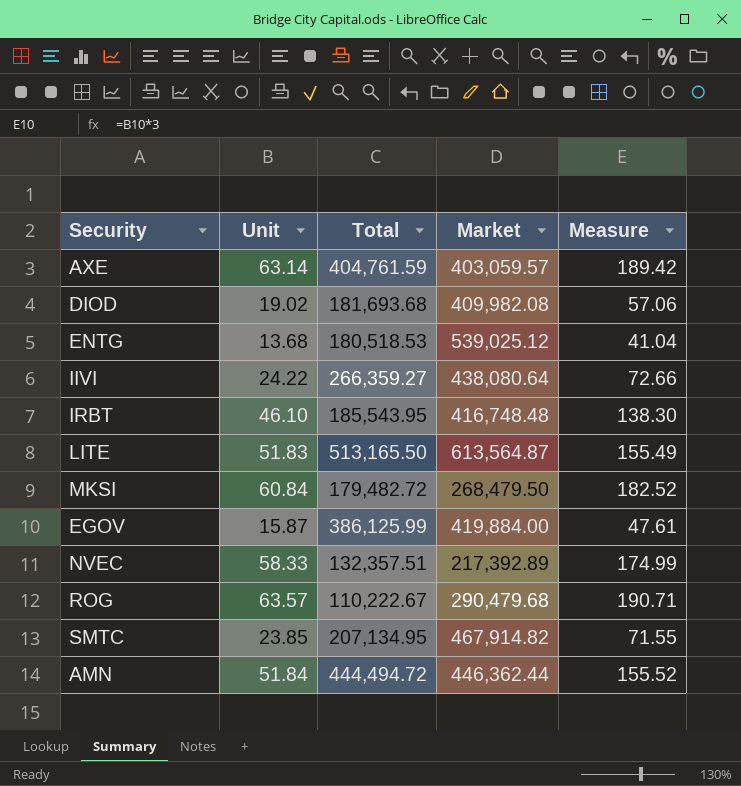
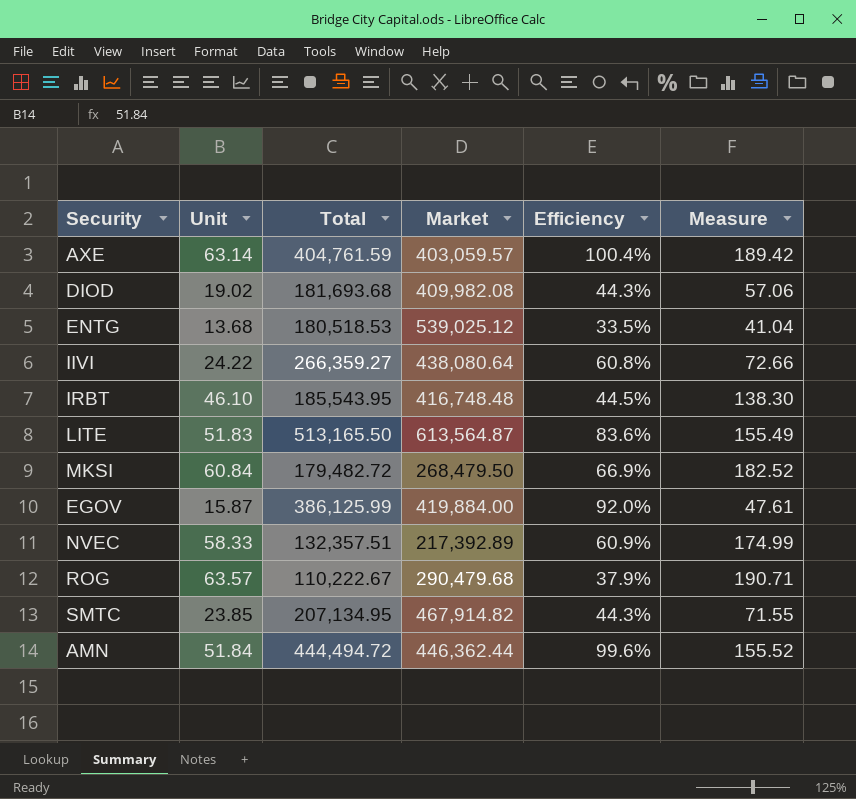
column Efficiency | formula: none -> [Total] / [Market]

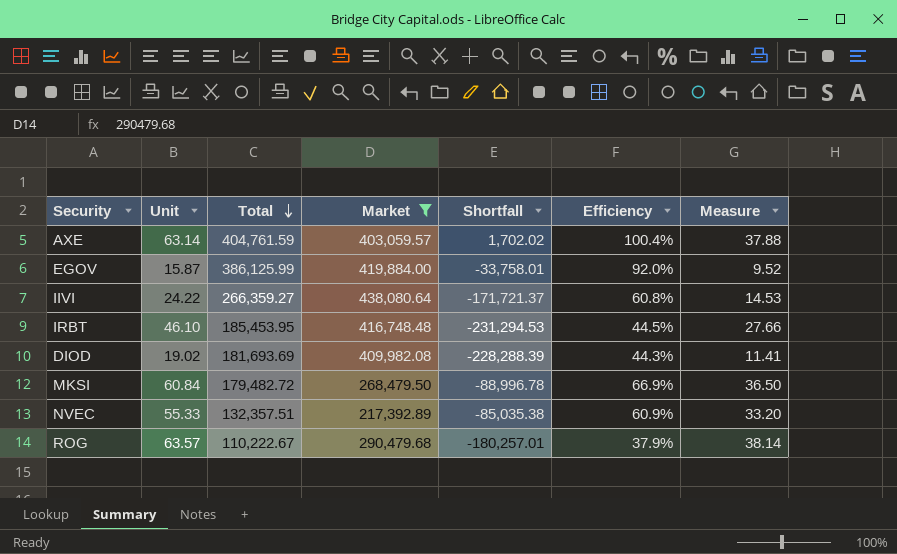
filter: none -> Market <= 438,080.64
row order: none -> Total descending
column Shortfall | formula: none -> [Total] - [Market]
column Measure | formula: [Unit] * 3 -> [Unit] * 0.6
IRBT | Total: 185,543.95 -> 185,453.95
DIOD | Total: 181,693.68 -> 181,693.69
NVEC | Unit: 58.33 -> 55.33

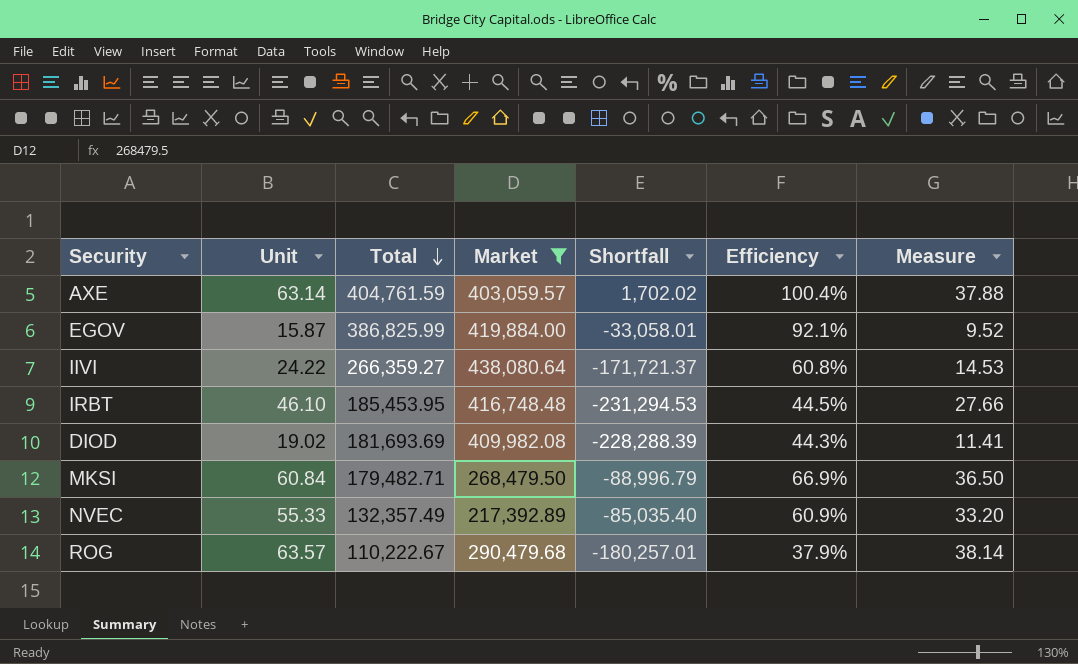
EGOV | Total: 386,125.99 -> 386,825.99
EGOV | Shortfall: -33,758.01 -> -33,058.01
EGOV | Efficiency: 92.0% -> 92.1%
MKSI | Total: 179,482.72 -> 179,482.71
MKSI | Shortfall: -88,996.78 -> -88,996.79
NVEC | Total: 132,357.51 -> 132,357.49
NVEC | Shortfall: -85,035.38 -> -85,035.40

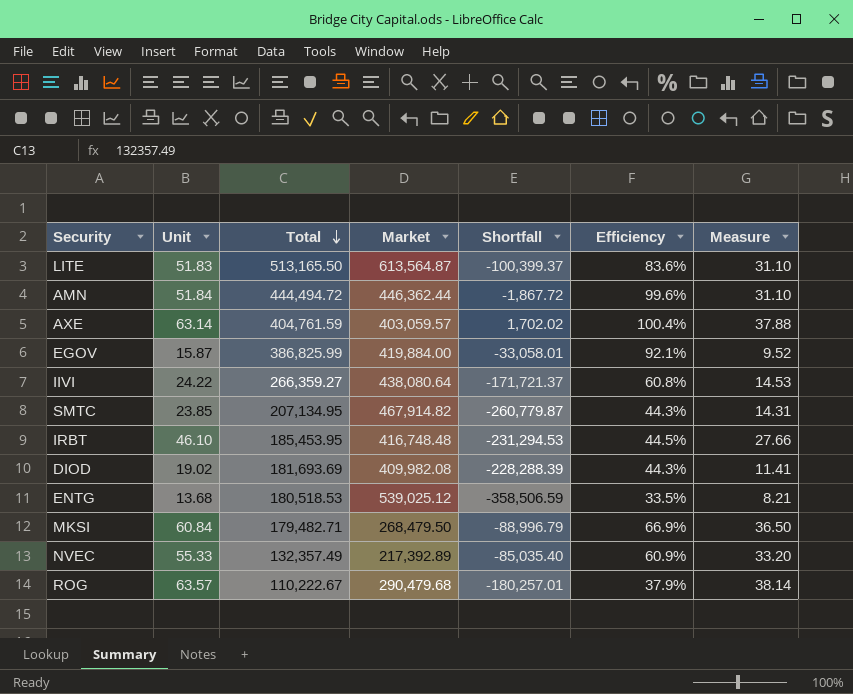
filter: Market <= 438,080.64 -> none

